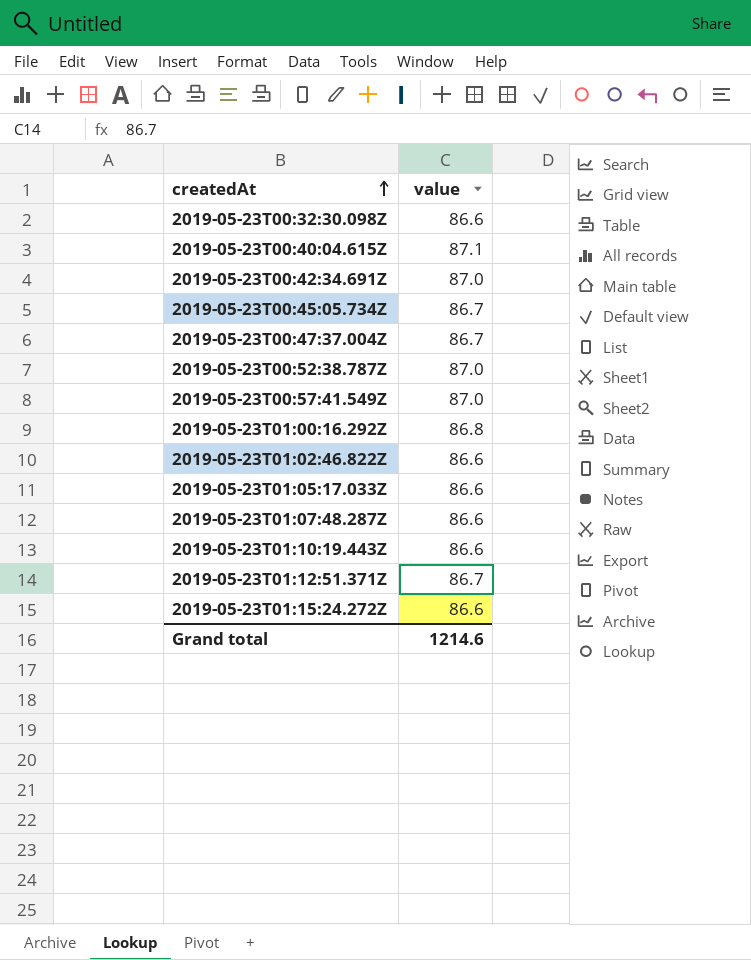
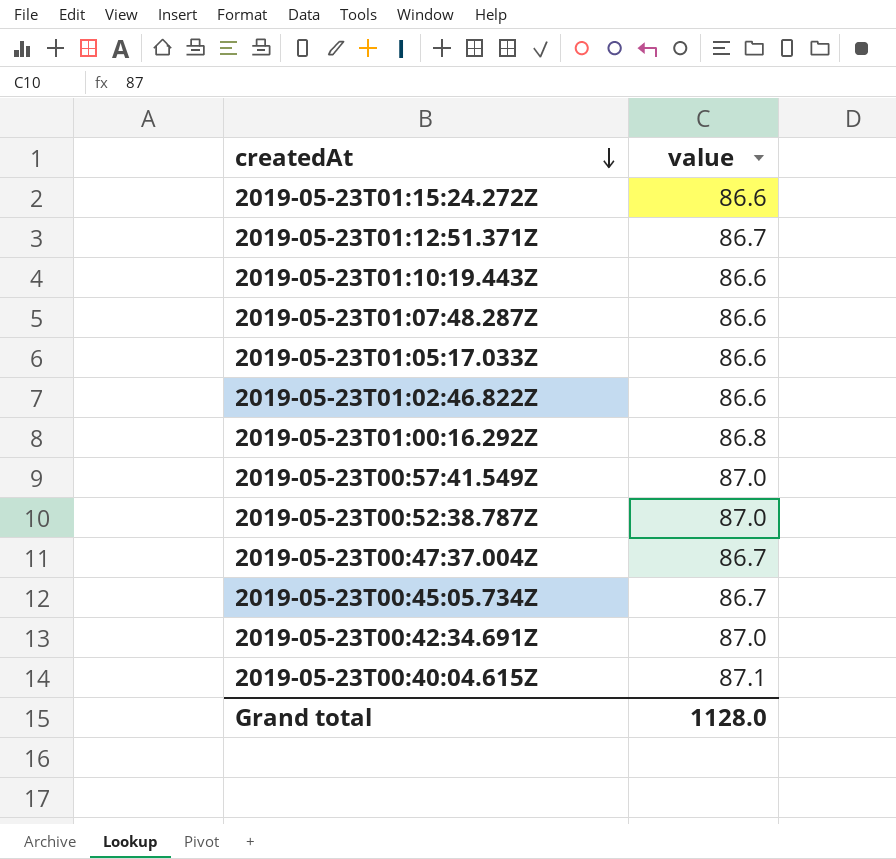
row order: createdAt ascending -> createdAt descending
row 2019-05-23T00:32:30.098Z: 86.6 -> none
Grand total | value: 1214.6 -> 1128.0

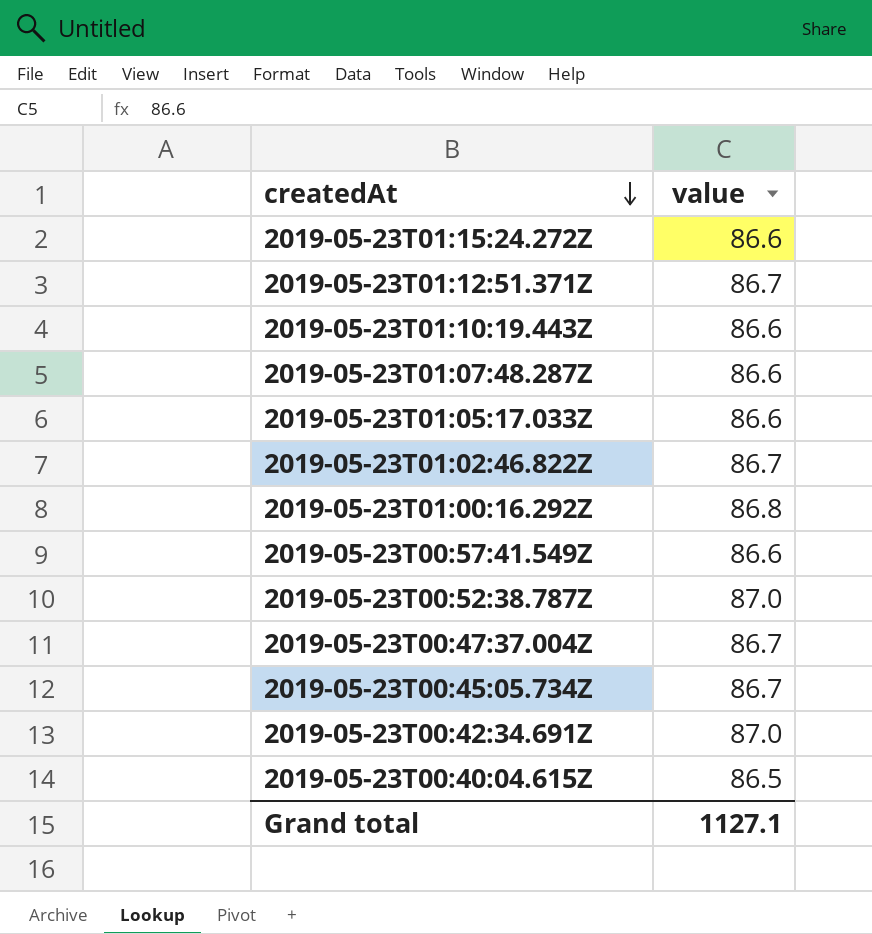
2019-05-23T01:02:46.822Z | value: 86.6 -> 86.7
2019-05-23T00:57:41.549Z | value: 87.0 -> 86.6
2019-05-23T00:40:04.615Z | value: 87.1 -> 86.5
Grand total | value: 1128.0 -> 1127.1

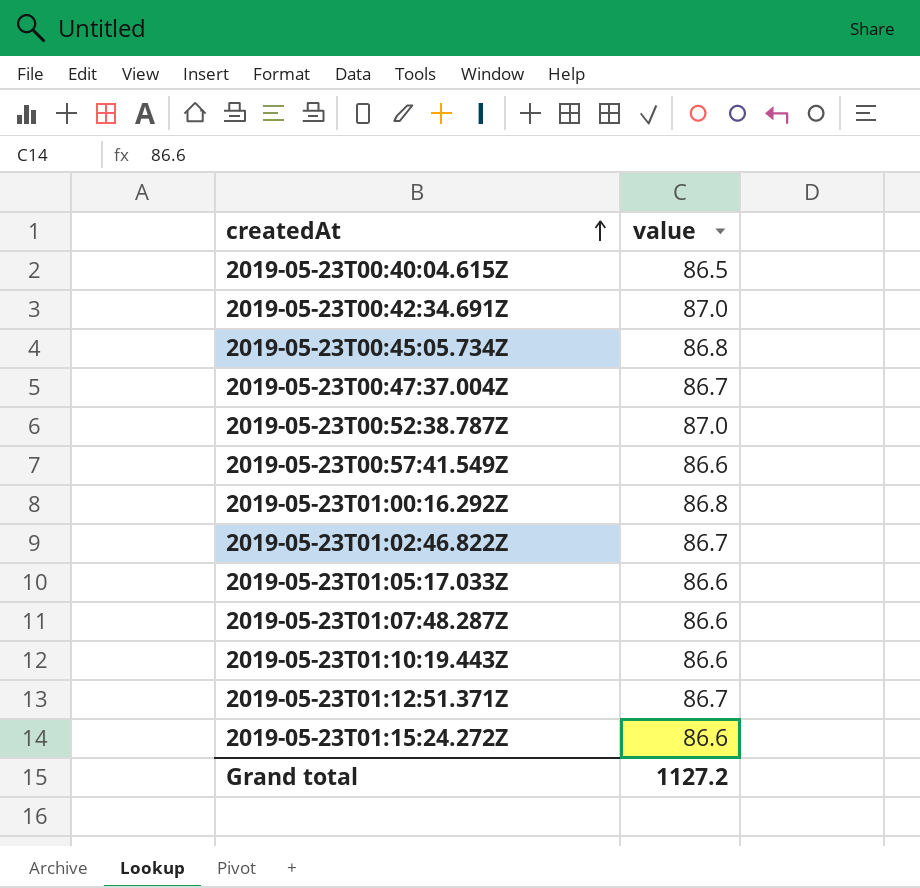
row order: createdAt descending -> createdAt ascending
2019-05-23T00:45:05.734Z | value: 86.7 -> 86.8
Grand total | value: 1127.1 -> 1127.2

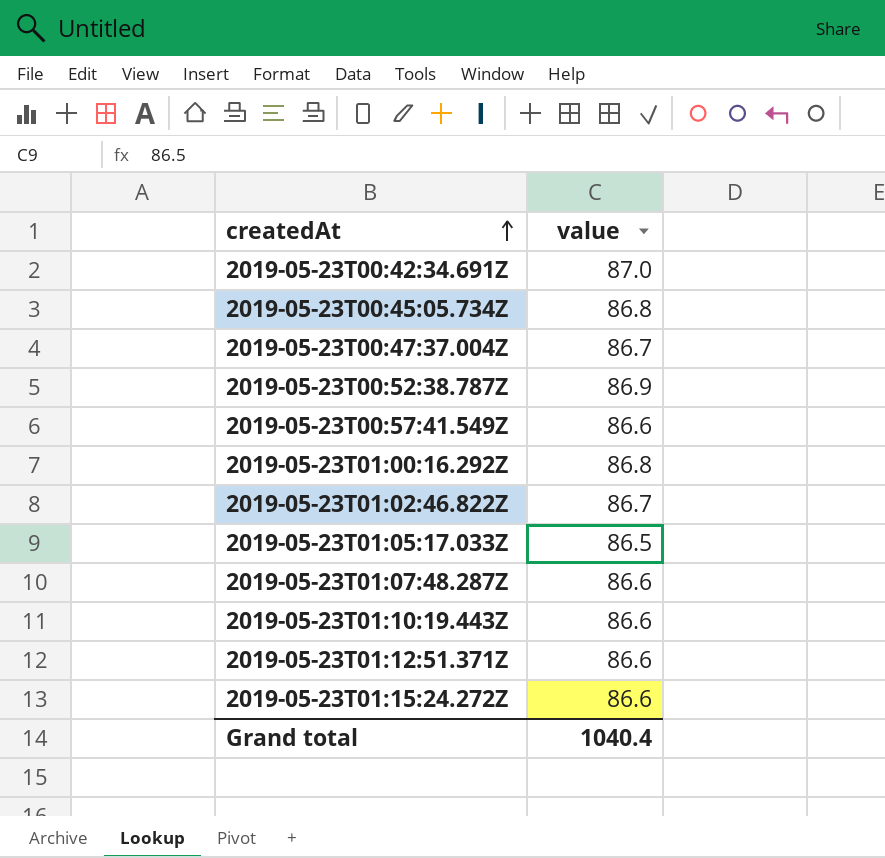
row 2019-05-23T00:40:04.615Z: 86.5 -> none
2019-05-23T00:52:38.787Z | value: 87.0 -> 86.9
2019-05-23T01:05:17.033Z | value: 86.6 -> 86.5
2019-05-23T01:12:51.371Z | value: 86.7 -> 86.6
Grand total | value: 1127.2 -> 1040.4

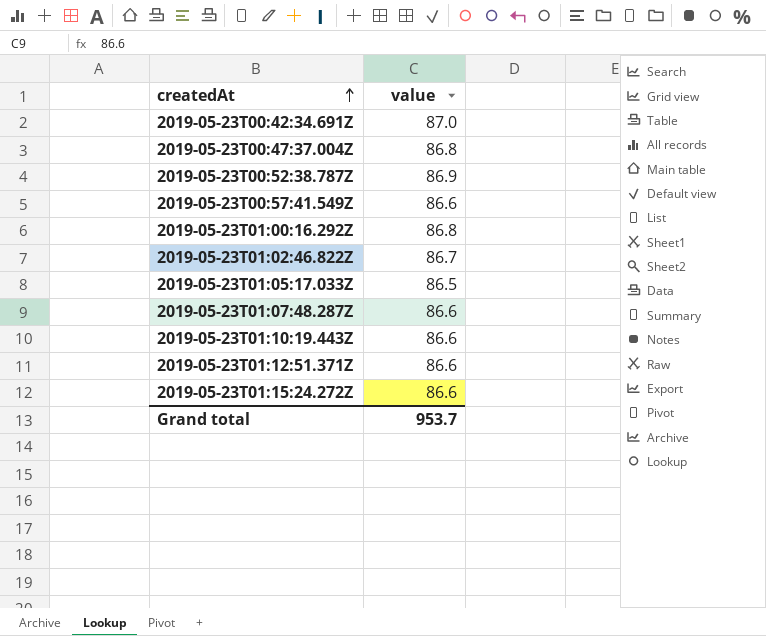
row 2019-05-23T00:45:05.734Z: 86.8 -> none
2019-05-23T00:47:37.004Z | value: 86.7 -> 86.8
Grand total | value: 1040.4 -> 953.7

